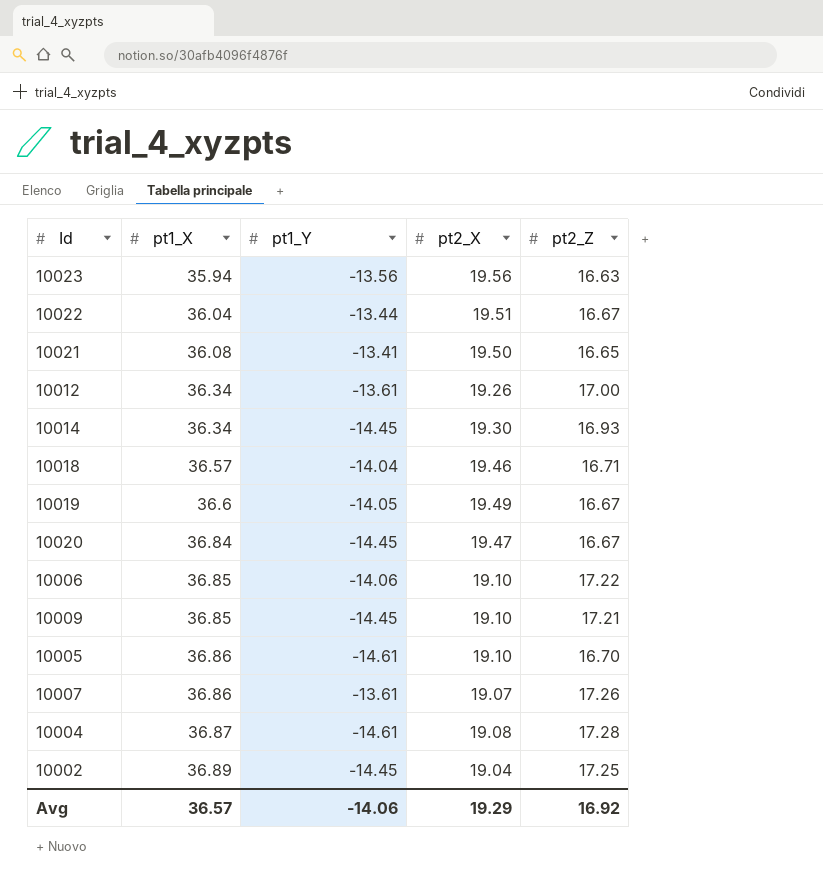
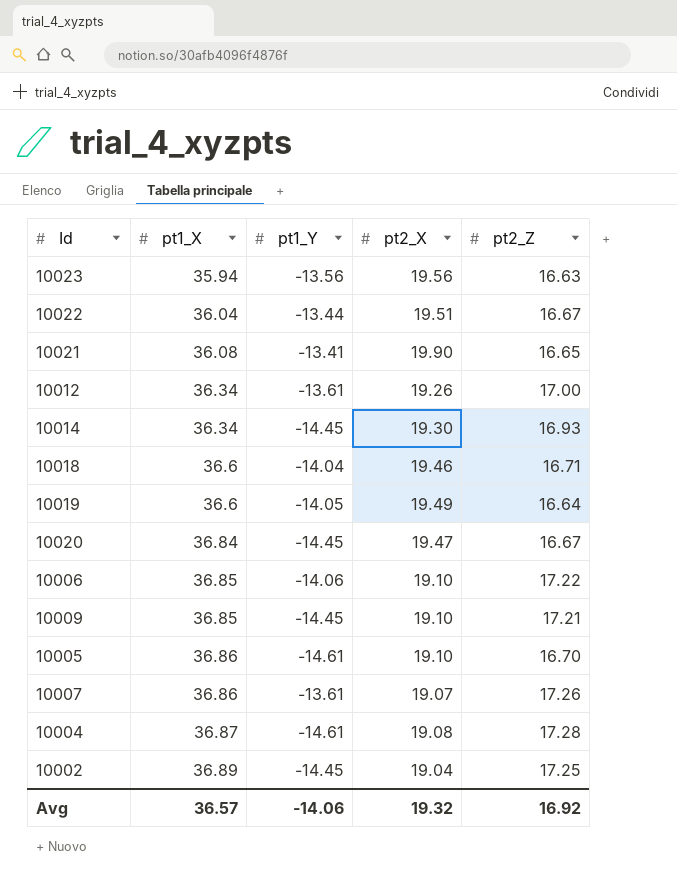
10021 | pt2_X: 19.50 -> 19.90
10018 | pt1_X: 36.57 -> 36.6
10019 | pt2_Z: 16.67 -> 16.64
Avg | pt2_X: 19.29 -> 19.32

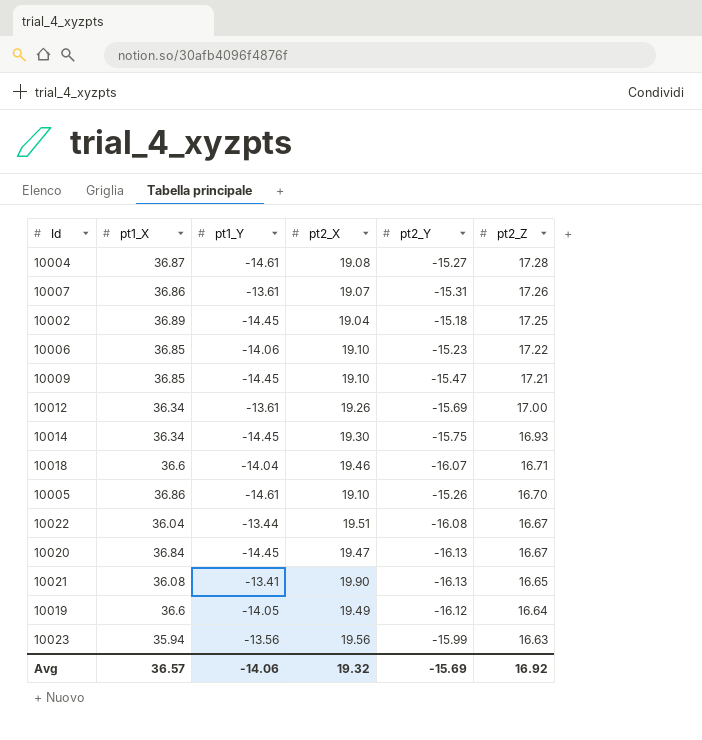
row order: pt1_X ascending -> pt2_Z descending
column pt2_Y | position: none -> 5

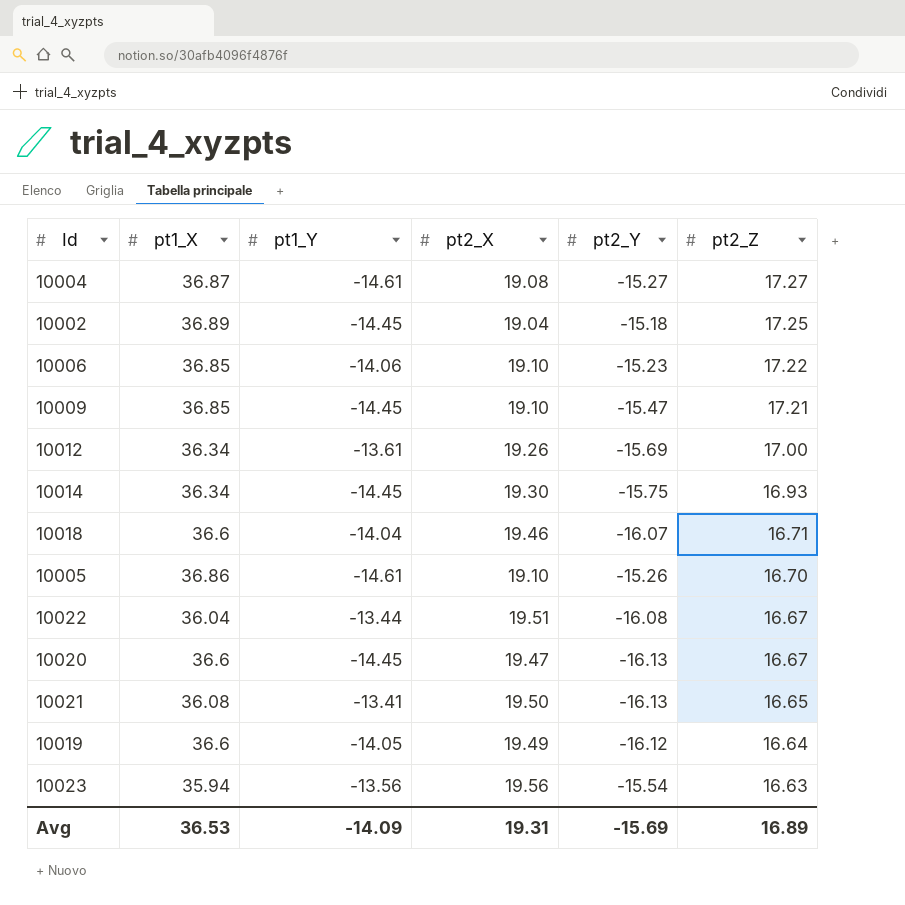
row 10007: 36.86 | -13.61 | 19.07 | -15.31 | 17.26 -> none
10004 | pt2_Z: 17.28 -> 17.27
10020 | pt1_X: 36.84 -> 36.6
10021 | pt2_X: 19.90 -> 19.50
10023 | pt2_Y: -15.99 -> -15.54
Avg | pt1_X: 36.57 -> 36.53
Avg | pt1_Y: -14.06 -> -14.09
Avg | pt2_X: 19.32 -> 19.31
Avg | pt2_Z: 16.92 -> 16.89

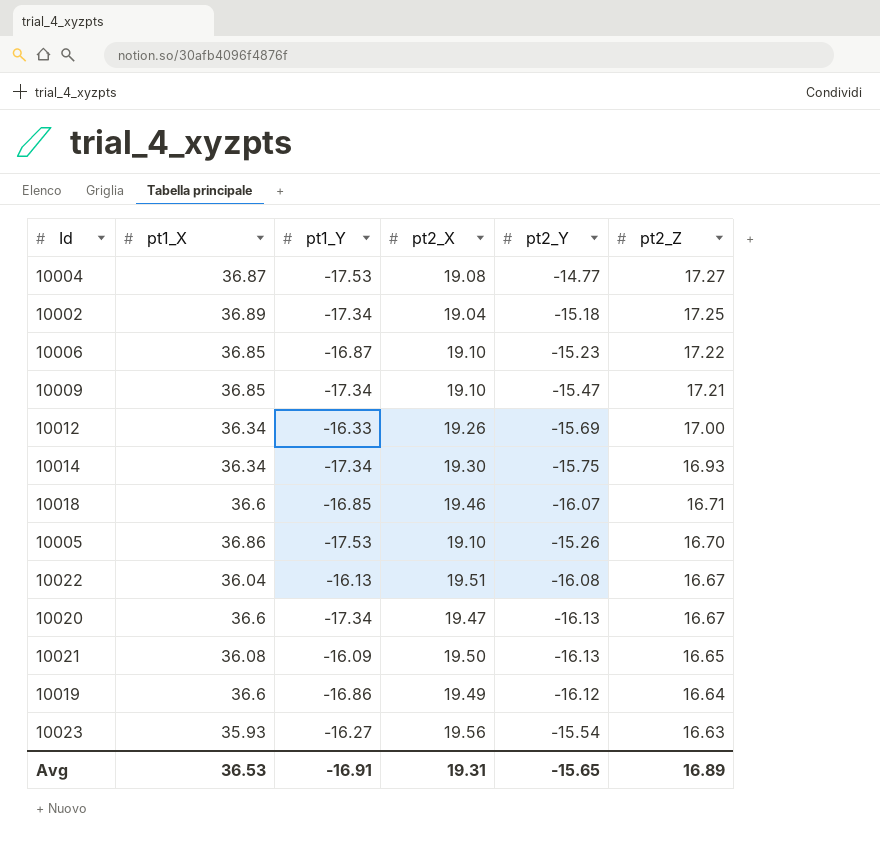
10004 | pt1_Y: -14.61 -> -17.53
10004 | pt2_Y: -15.27 -> -14.77
10002 | pt1_Y: -14.45 -> -17.34
10006 | pt1_Y: -14.06 -> -16.87
10009 | pt1_Y: -14.45 -> -17.34
10012 | pt1_Y: -13.61 -> -16.33
10014 | pt1_Y: -14.45 -> -17.34
10018 | pt1_Y: -14.04 -> -16.85
10005 | pt1_Y: -14.61 -> -17.53
10022 | pt1_Y: -13.44 -> -16.13
10020 | pt1_Y: -14.45 -> -17.34
10021 | pt1_Y: -13.41 -> -16.09
10019 | pt1_Y: -14.05 -> -16.86
10023 | pt1_X: 35.94 -> 35.93
10023 | pt1_Y: -13.56 -> -16.27
Avg | pt1_Y: -14.09 -> -16.91
Avg | pt2_Y: -15.69 -> -15.65

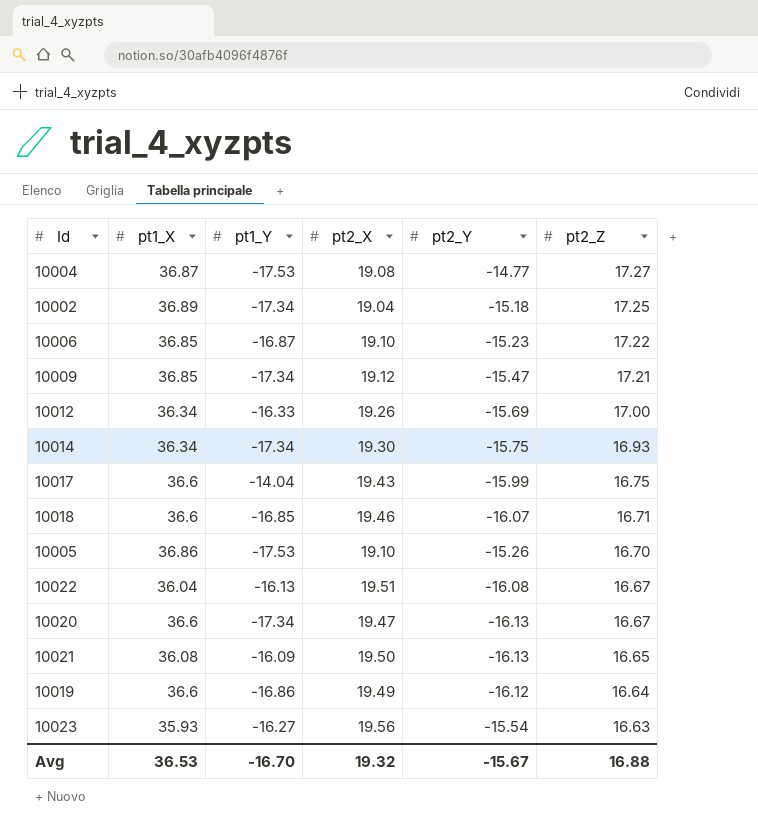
10009 | pt2_X: 19.10 -> 19.12
row 10017: none -> 36.6 | -14.04 | 19.43 | -15.99 | 16.75
Avg | pt1_Y: -16.91 -> -16.70
Avg | pt2_X: 19.31 -> 19.32
Avg | pt2_Y: -15.65 -> -15.67
Avg | pt2_Z: 16.89 -> 16.88

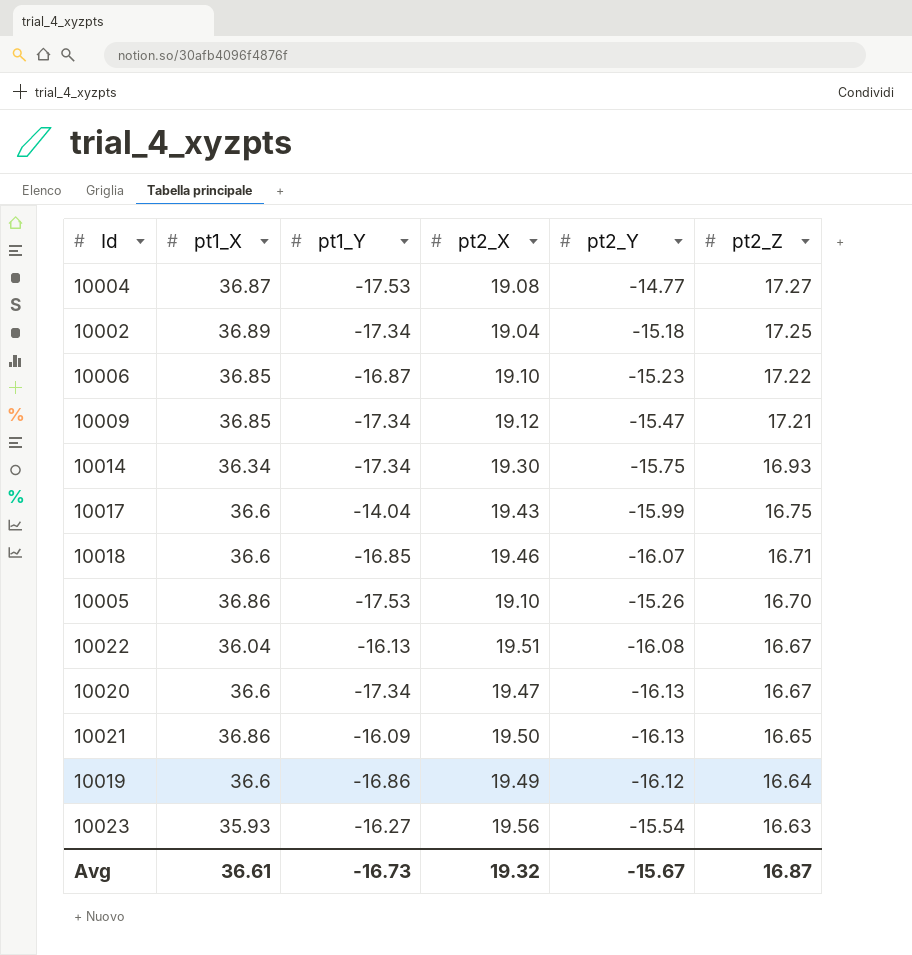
row 10012: 36.34 | -16.33 | 19.26 | -15.69 | 17.00 -> none
10021 | pt1_X: 36.08 -> 36.86
Avg | pt1_X: 36.53 -> 36.61
Avg | pt1_Y: -16.70 -> -16.73
Avg | pt2_Z: 16.88 -> 16.87

